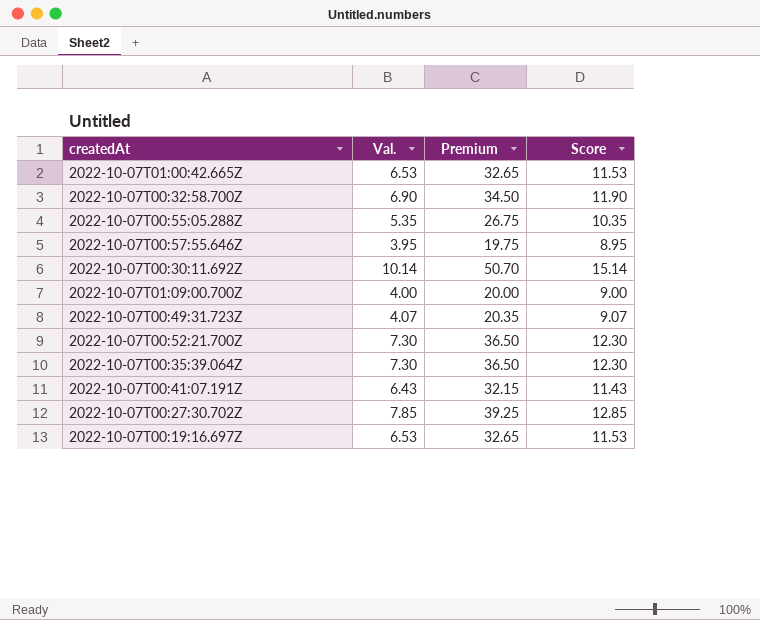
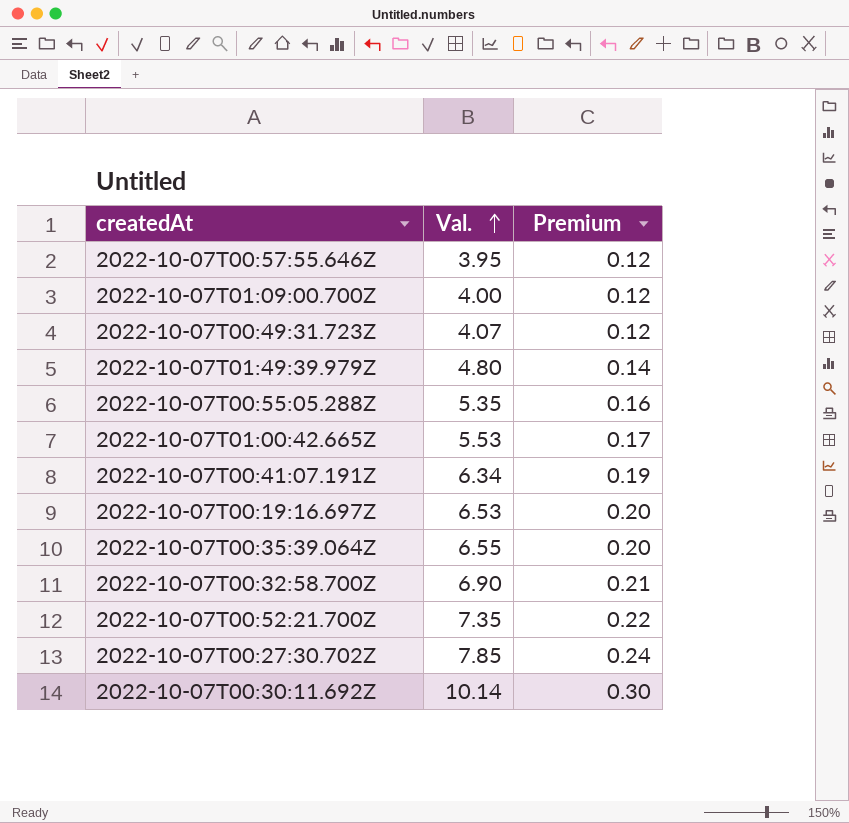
row order: none -> Val. ascending
column Score | formula: [Val.] + 5 -> none
column Premium | formula: [Val.] * 5 -> [Val.] * 0.03
row 2022-10-07T01:49:39.979Z: none -> 4.80 | 0.14
2022-10-07T01:00:42.665Z | Val.: 6.53 -> 5.53
2022-10-07T00:41:07.191Z | Val.: 6.43 -> 6.34
2022-10-07T00:35:39.064Z | Val.: 7.30 -> 6.55
2022-10-07T00:52:21.700Z | Val.: 7.30 -> 7.35

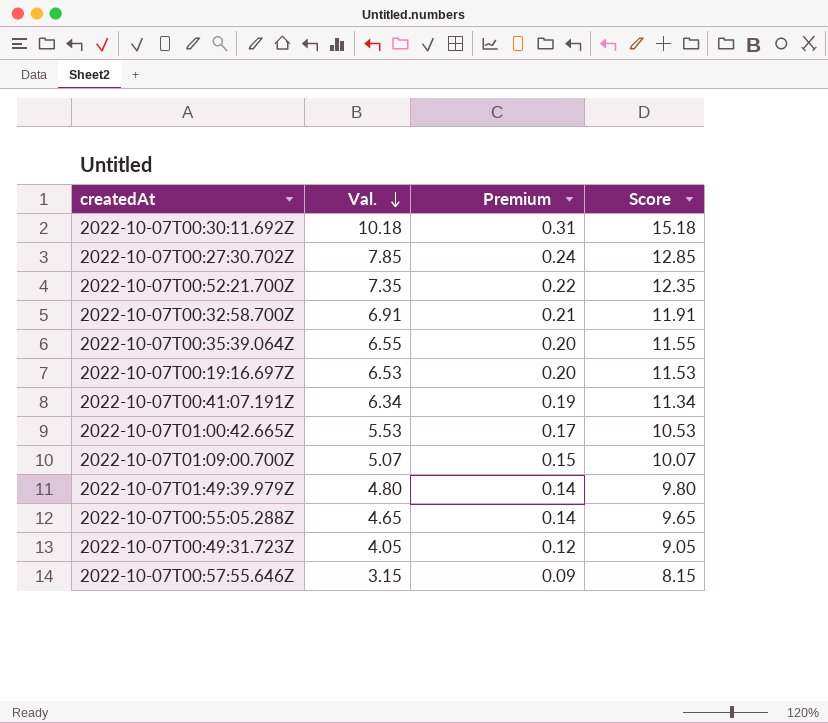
row order: Val. ascending -> Val. descending
column Score | formula: none -> [Val.] + 5
2022-10-07T00:30:11.692Z | Val.: 10.14 -> 10.18
2022-10-07T00:30:11.692Z | Premium: 0.30 -> 0.31
2022-10-07T00:32:58.700Z | Val.: 6.90 -> 6.91
2022-10-07T01:09:00.700Z | Val.: 4.00 -> 5.07
2022-10-07T01:09:00.700Z | Premium: 0.12 -> 0.15
2022-10-07T00:55:05.288Z | Val.: 5.35 -> 4.65
2022-10-07T00:55:05.288Z | Premium: 0.16 -> 0.14
2022-10-07T00:49:31.723Z | Val.: 4.07 -> 4.05
2022-10-07T00:57:55.646Z | Val.: 3.95 -> 3.15
2022-10-07T00:57:55.646Z | Premium: 0.12 -> 0.09

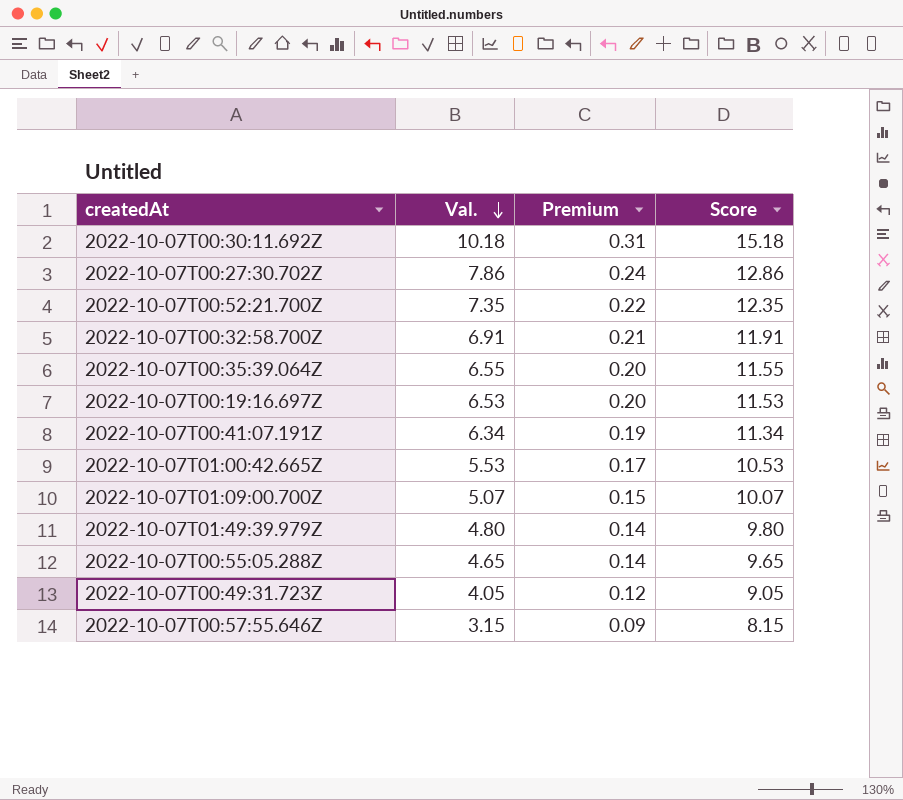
2022-10-07T00:27:30.702Z | Val.: 7.85 -> 7.86
2022-10-07T00:27:30.702Z | Score: 12.85 -> 12.86

